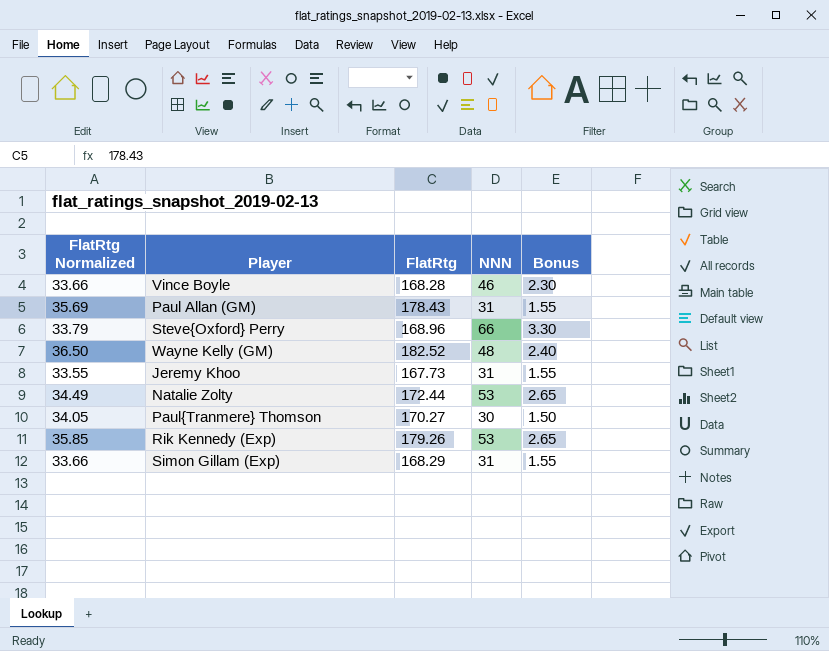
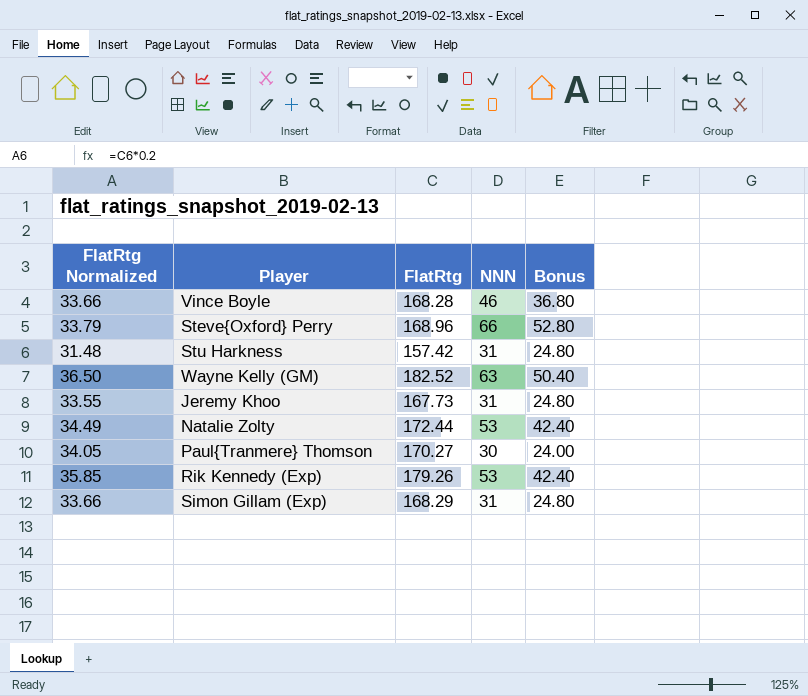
column Bonus | formula: [NNN] * 0.05 -> [NNN] * 0.8
row Paul Allan (GM): 35.69 | 178.43 | 31 | 1.55 -> none
row Stu Harkness: none -> 31.48 | 157.42 | 31 | 24.80
Wayne Kelly (GM) | NNN: 48 -> 63

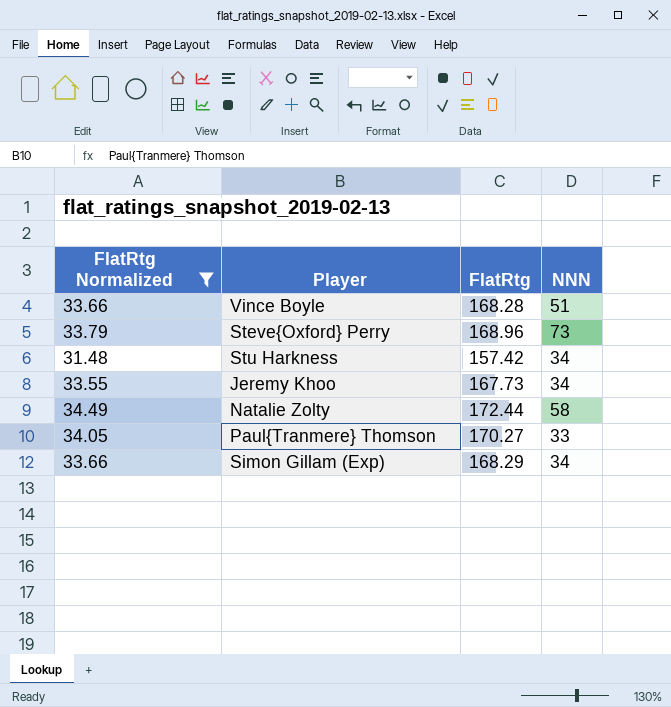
filter: none -> FlatRtg Normalized <= 34.49
column Bonus | formula: [NNN] * 0.8 -> none
Vince Boyle | NNN: 46 -> 51
Steve{Oxford} Perry | NNN: 66 -> 73
Stu Harkness | NNN: 31 -> 34
Jeremy Khoo | NNN: 31 -> 34
Natalie Zolty | NNN: 53 -> 58
Paul{Tranmere} Thomson | NNN: 30 -> 33
Simon Gillam (Exp) | NNN: 31 -> 34

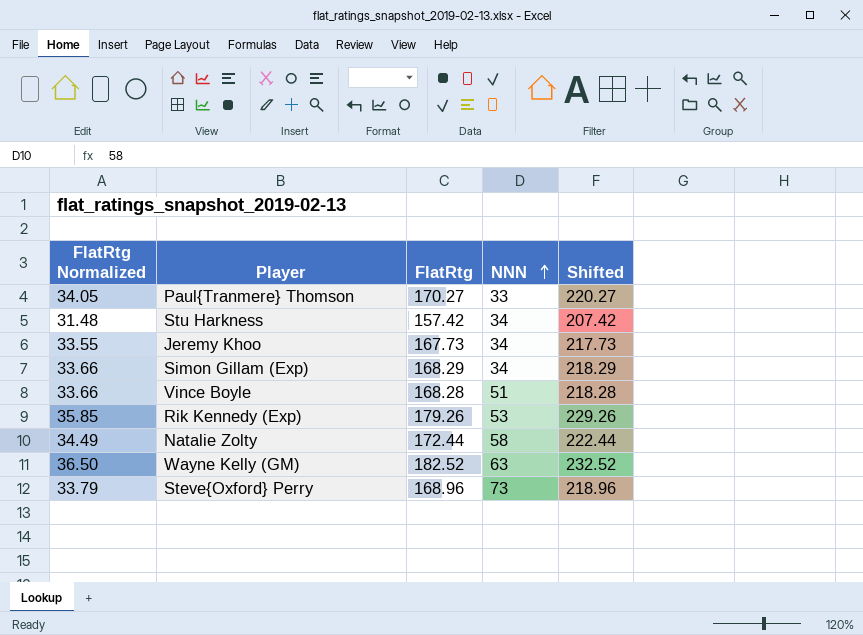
filter: FlatRtg Normalized <= 34.49 -> none
row order: none -> NNN ascending
column Shifted | formula: none -> [FlatRtg] + 50

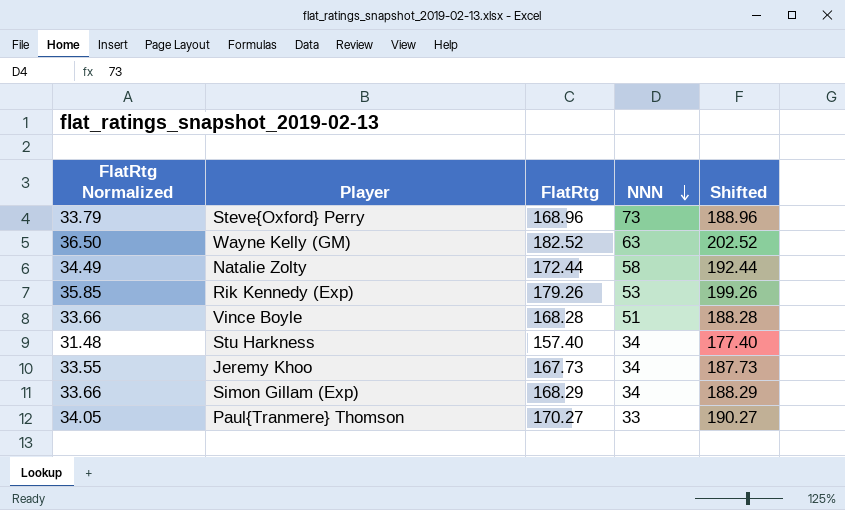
row order: NNN ascending -> NNN descending
column Shifted | formula: [FlatRtg] + 50 -> [FlatRtg] + 20
Stu Harkness | FlatRtg: 157.42 -> 157.40

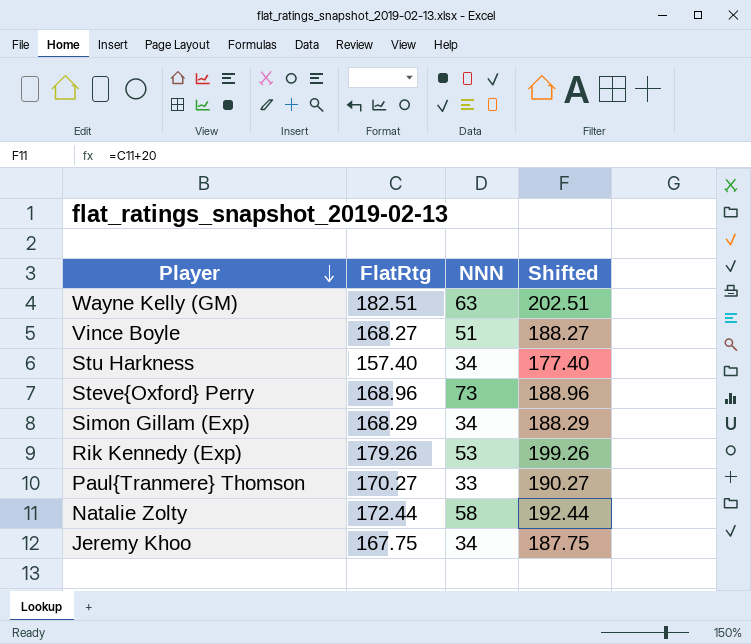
row order: NNN descending -> Player descending
column FlatRtg Normalized | formula: [FlatRtg] * 0.2 -> none
Wayne Kelly (GM) | FlatRtg: 182.52 -> 182.51
Wayne Kelly (GM) | Shifted: 202.52 -> 202.51
Vince Boyle | FlatRtg: 168.28 -> 168.27
Vince Boyle | Shifted: 188.28 -> 188.27
Jeremy Khoo | FlatRtg: 167.73 -> 167.75
Jeremy Khoo | Shifted: 187.73 -> 187.75

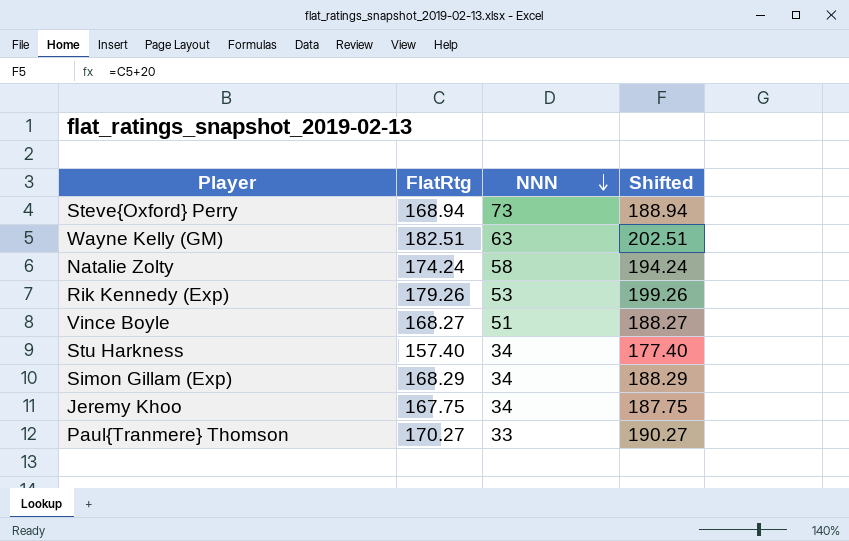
row order: Player descending -> NNN descending
Steve{Oxford} Perry | FlatRtg: 168.96 -> 168.94
Steve{Oxford} Perry | Shifted: 188.96 -> 188.94
Natalie Zolty | FlatRtg: 172.44 -> 174.24
Natalie Zolty | Shifted: 192.44 -> 194.24

